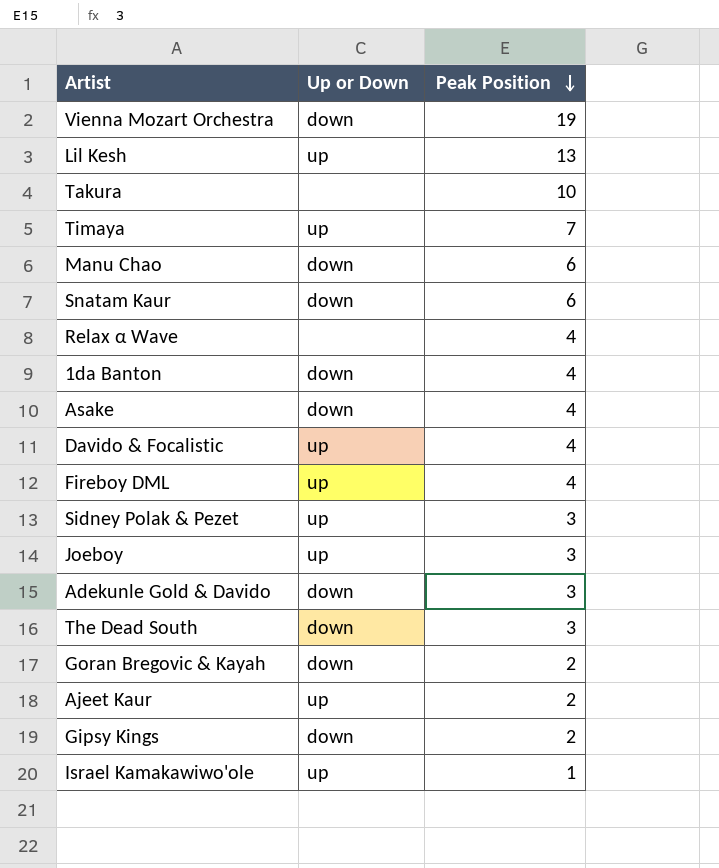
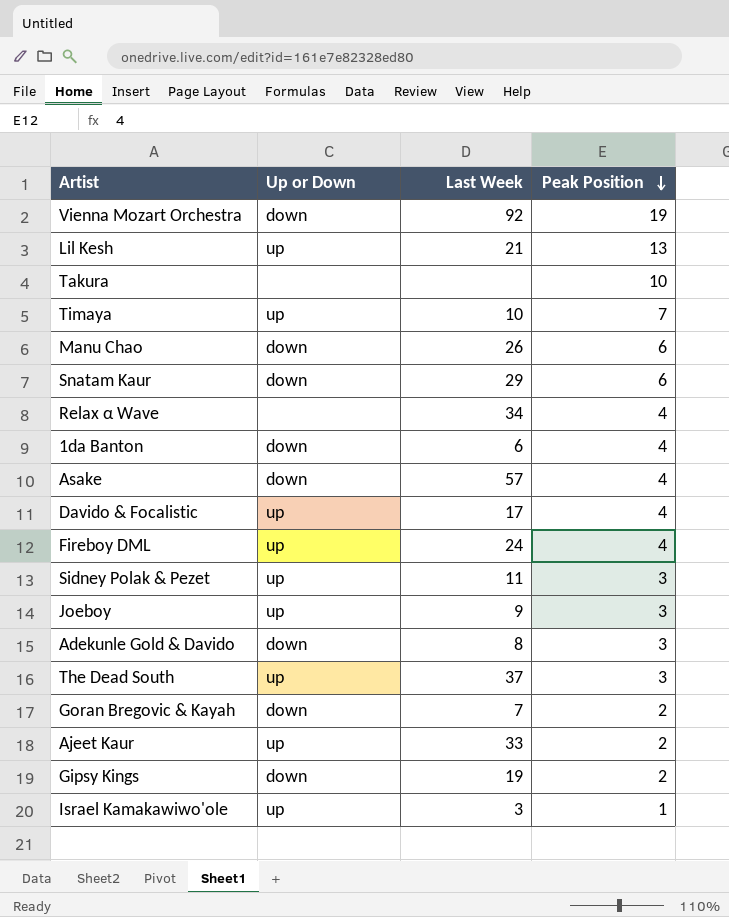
column Last Week | position: none -> 3
The Dead South | Up or Down: down -> up

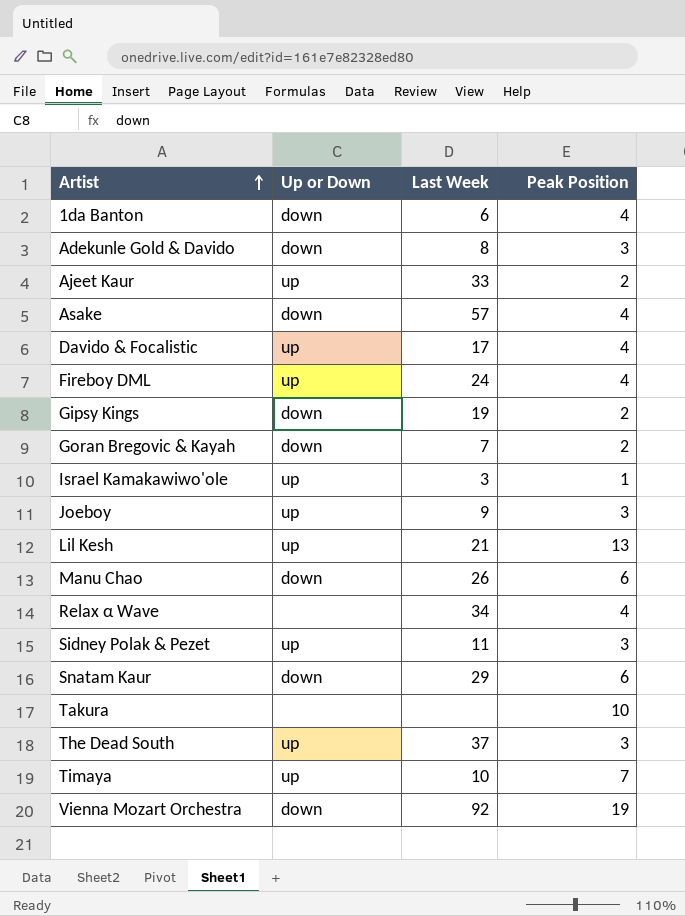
row order: Peak Position descending -> Artist ascending

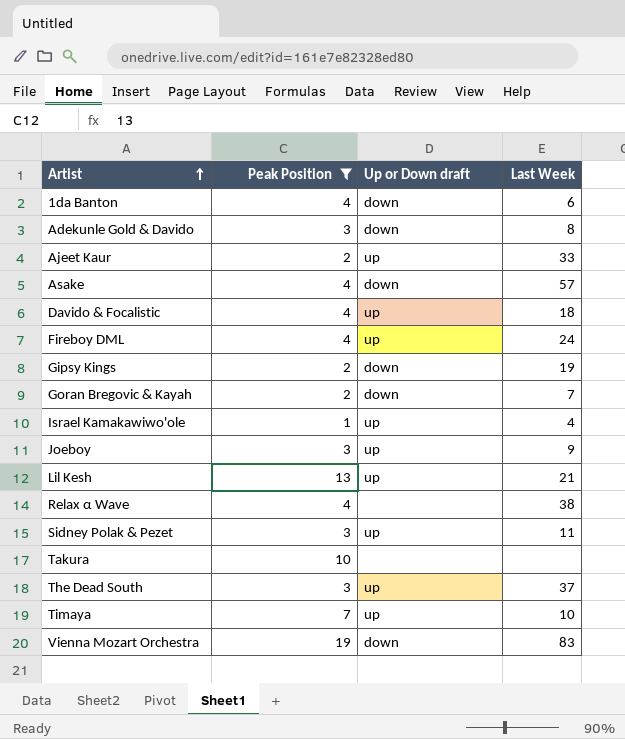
filter: none -> Peak Position != 6
column Peak Position | position: 4 -> 2
column name: Up or Down -> Up or Down draft
Davido & Focalistic | Last Week: 17 -> 18
Israel Kamakawiwo'ole | Last Week: 3 -> 4
Relax α Wave | Last Week: 34 -> 38
Vienna Mozart Orchestra | Last Week: 92 -> 83

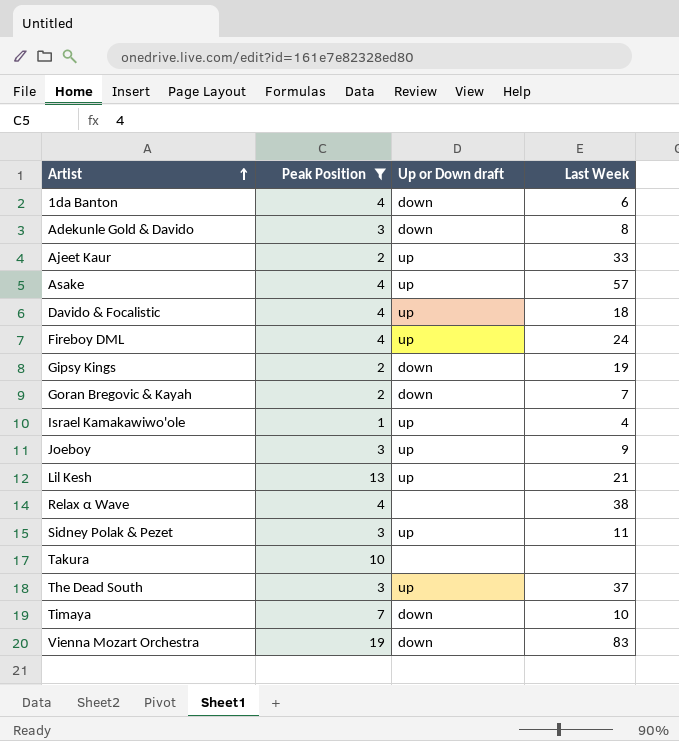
Asake | Up or Down draft: down -> up
Timaya | Up or Down draft: up -> down

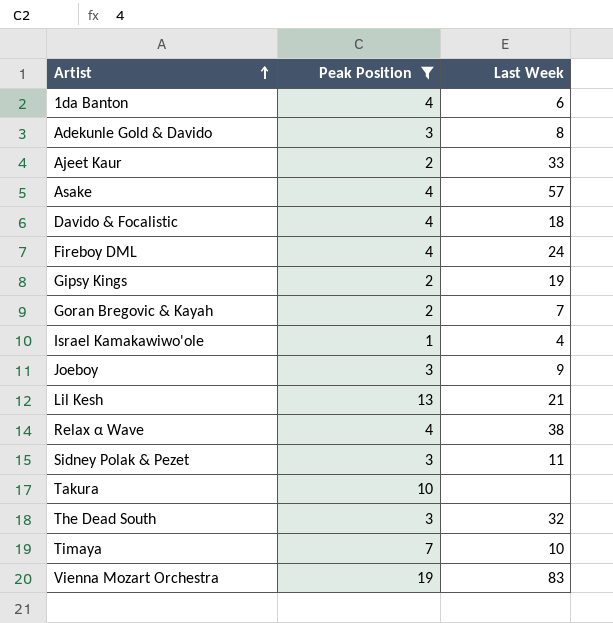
column Up or Down draft | position: 3 -> none
The Dead South | Last Week: 37 -> 32

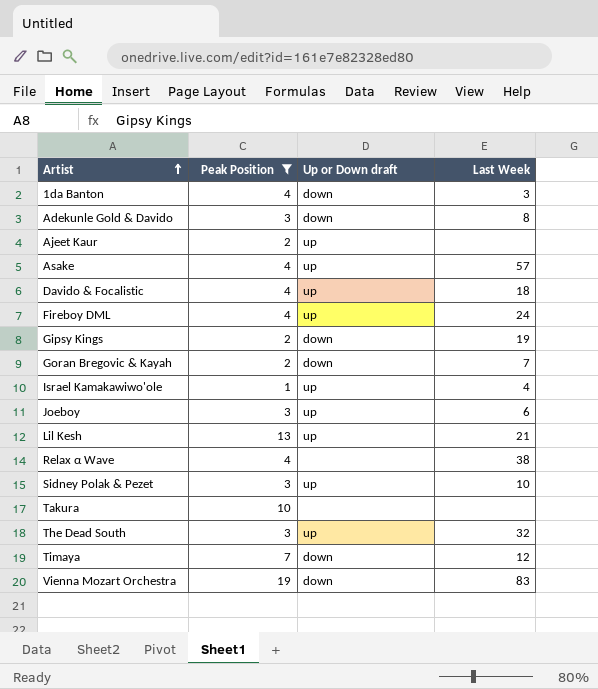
column Up or Down draft | position: none -> 3
1da Banton | Last Week: 6 -> 3
Ajeet Kaur | Last Week: 33 -> none
Joeboy | Last Week: 9 -> 6
Sidney Polak & Pezet | Last Week: 11 -> 10
Timaya | Last Week: 10 -> 12

